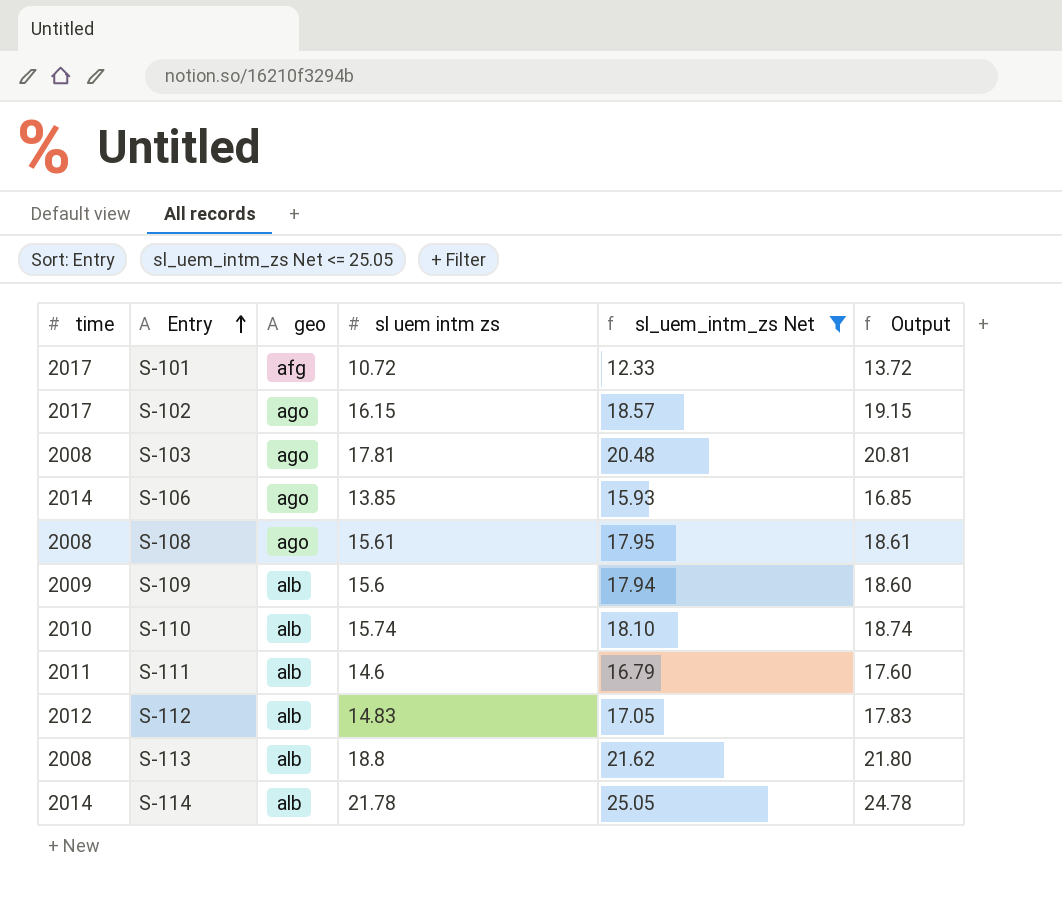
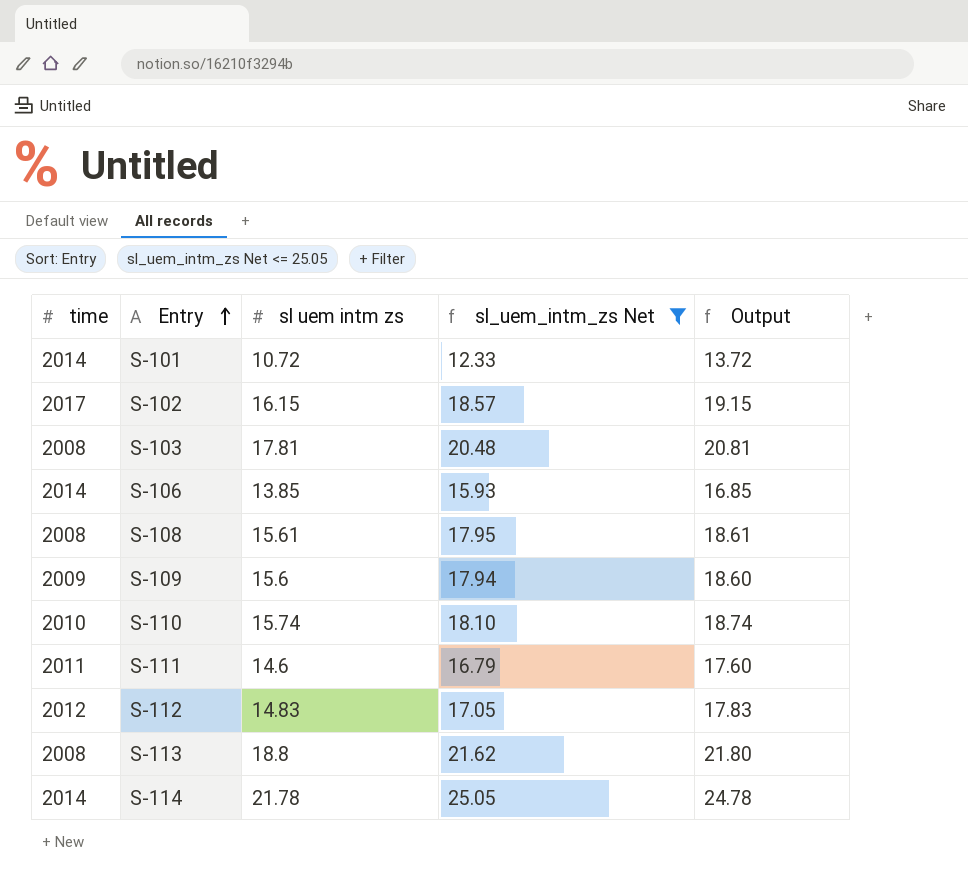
column geo | position: 3 -> none
S-101 | time: 2017 -> 2014

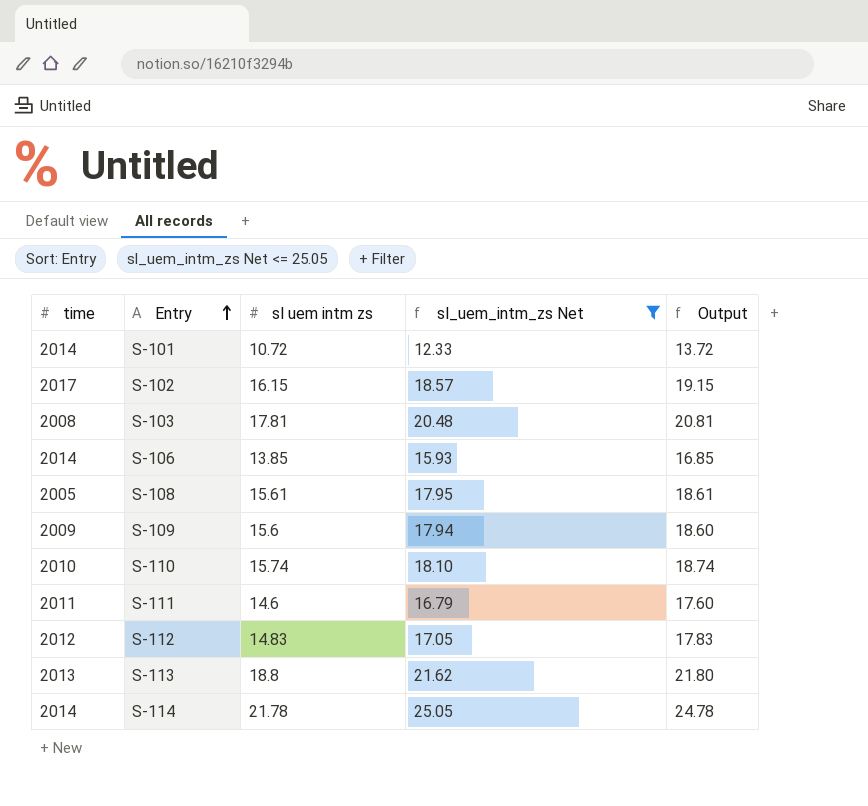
S-108 | time: 2008 -> 2005
S-113 | time: 2008 -> 2013

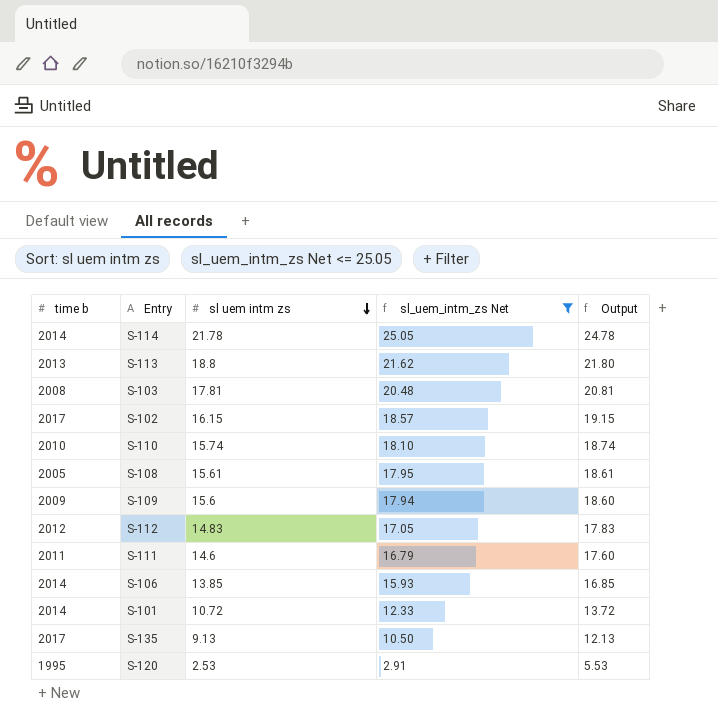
row order: Entry ascending -> sl uem intm zs descending
column name: time -> time b
row S-135: none -> 2017 | 9.13 | 10.50 | 12.13
row S-120: none -> 1995 | 2.53 | 2.91 | 5.53

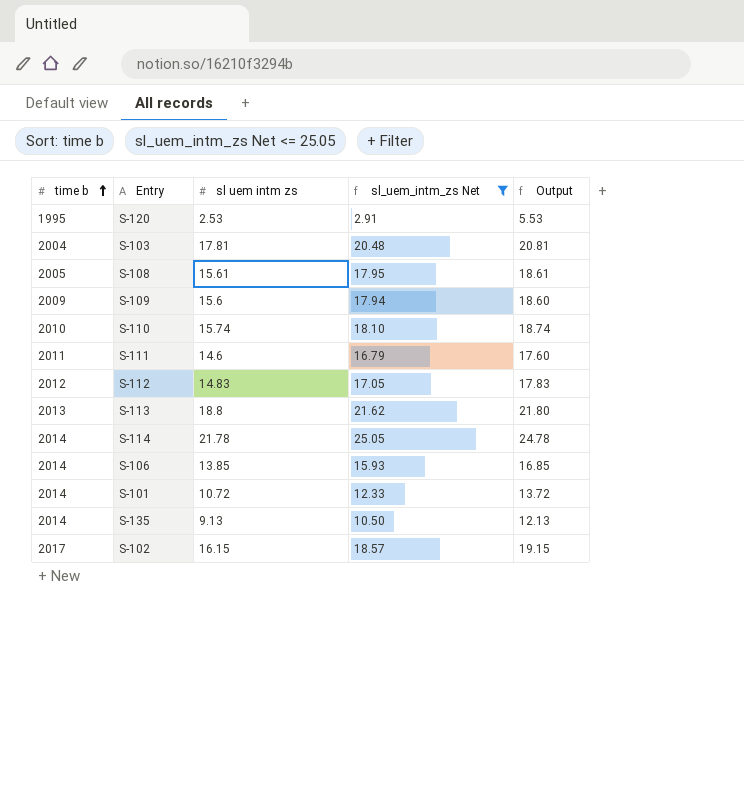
row order: sl uem intm zs descending -> time b ascending
S-103 | time b: 2008 -> 2004
S-135 | time b: 2017 -> 2014

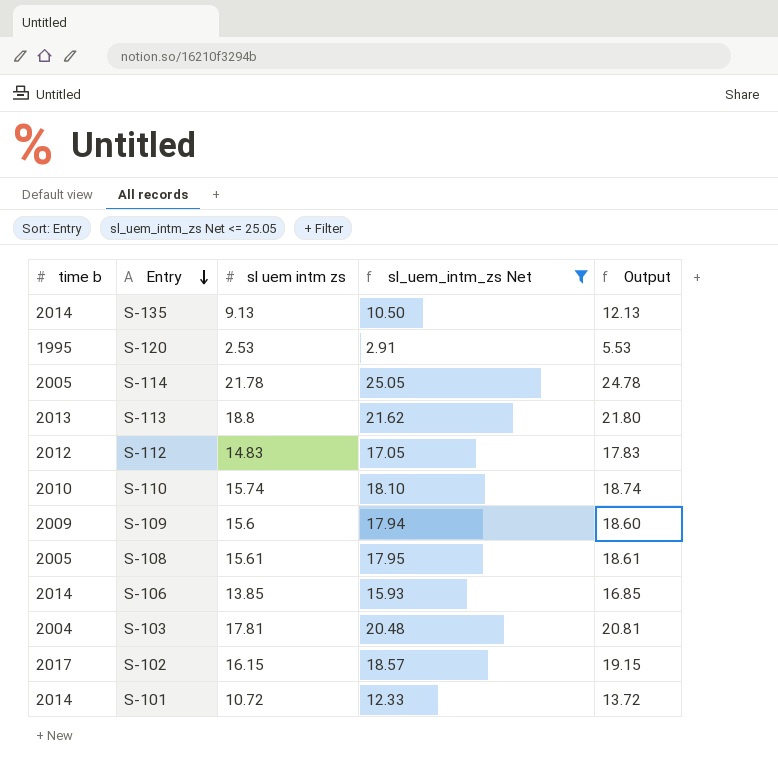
row order: time b ascending -> Entry descending
row S-111: 2011 | 14.6 | 16.79 | 17.60 -> none
S-114 | time b: 2014 -> 2005

